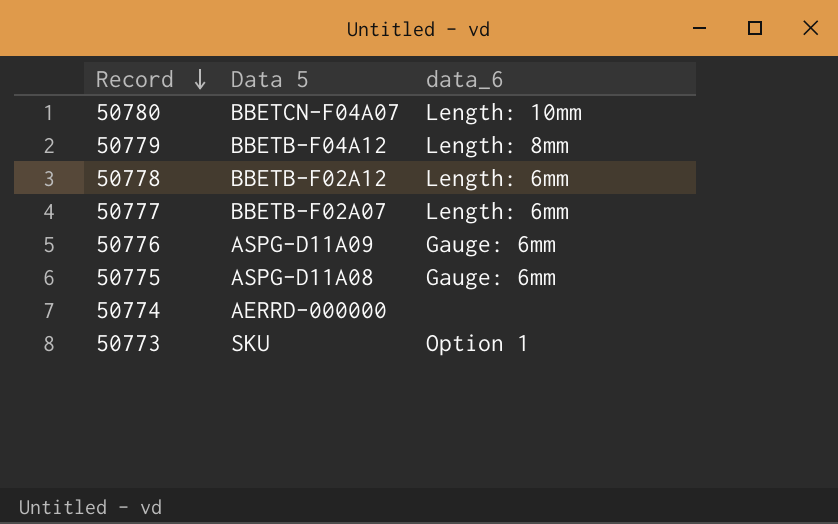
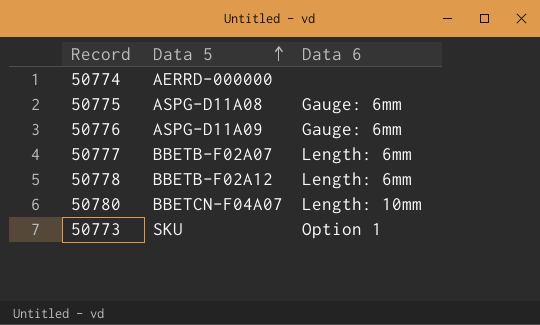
row order: Record descending -> Data 5 ascending
column name: data_6 -> Data 6
row 50779: BBETB-F04A12 | Length: 8mm -> none

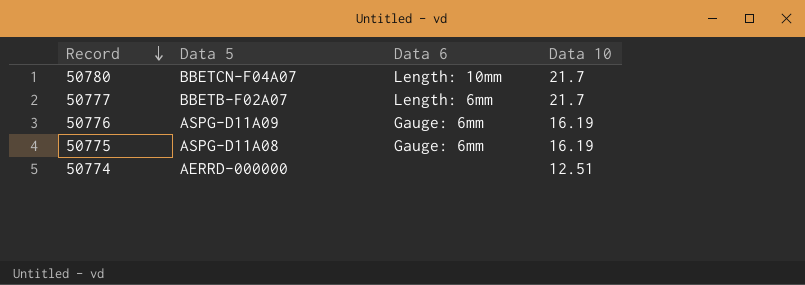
row order: Data 5 ascending -> Record descending
column Data 10 | position: none -> 4
row 50778: BBETB-F02A12 | Length: 6mm -> none
row 50773: SKU | Option 1 -> none

